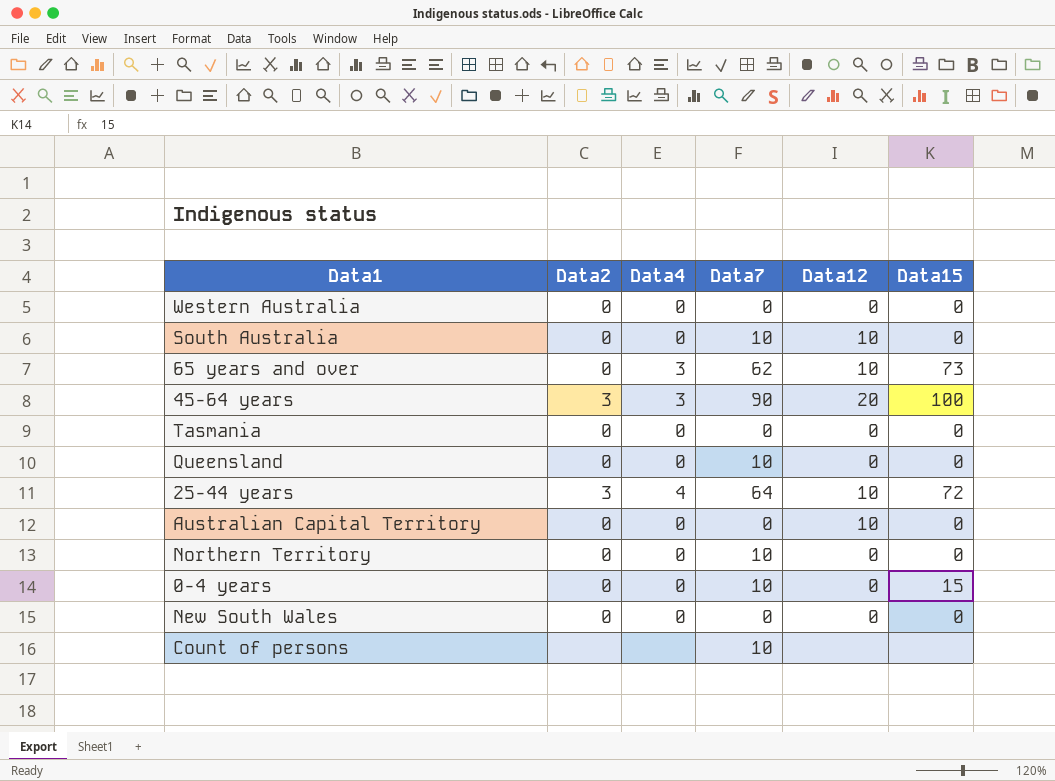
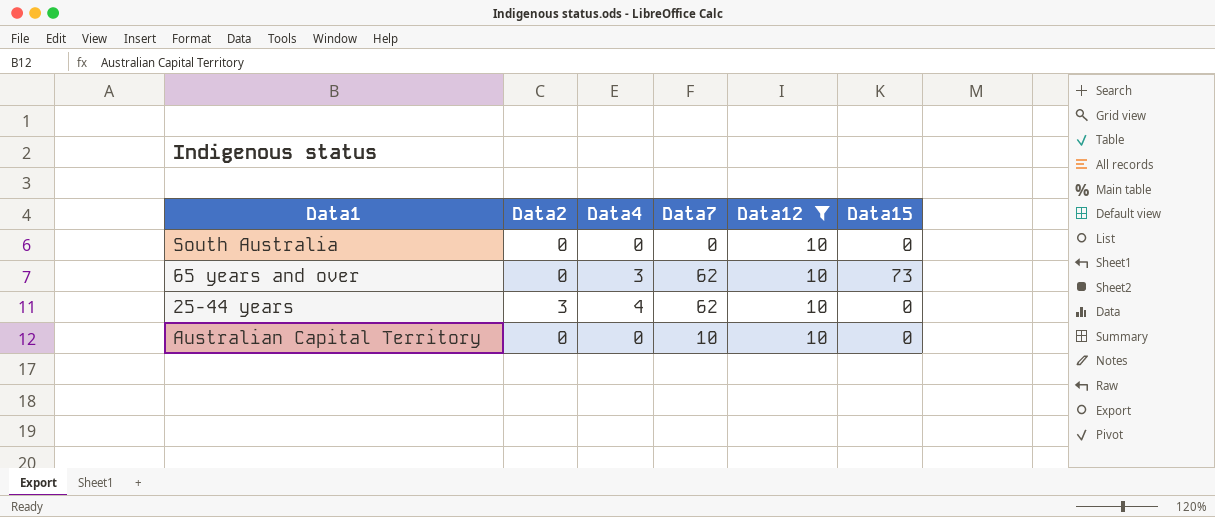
filter: none -> Data12 = 10
South Australia | Data7: 10 -> 0
25-44 years | Data7: 64 -> 62
25-44 years | Data15: 72 -> 0
Australian Capital Territory | Data7: 0 -> 10

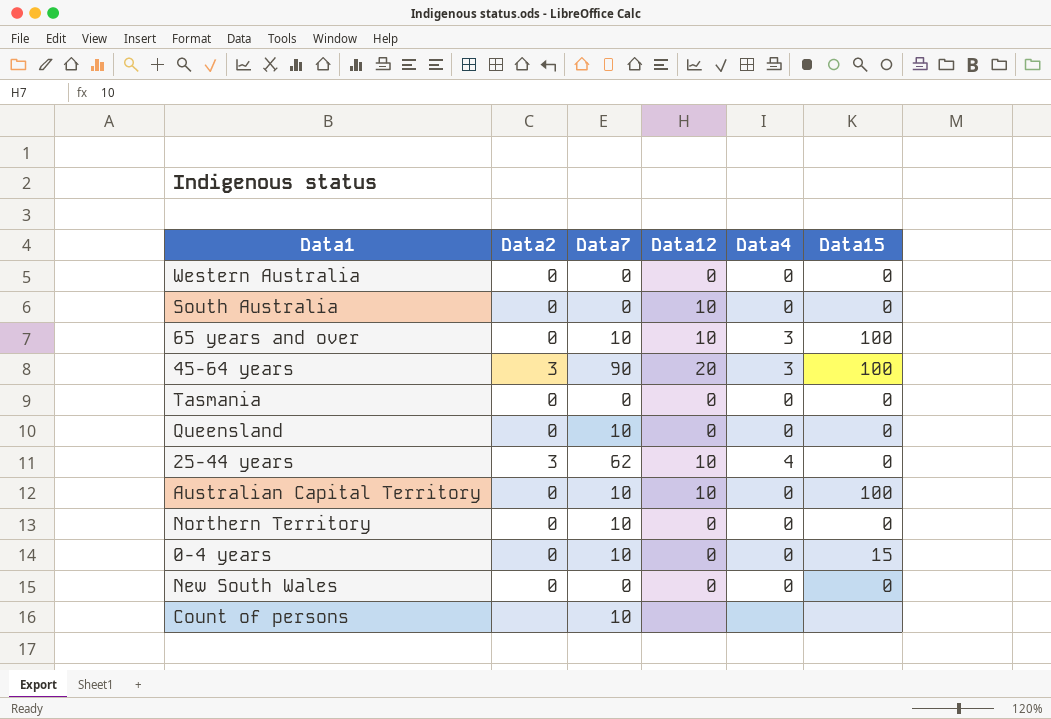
filter: Data12 = 10 -> none
column Data4 | position: 3 -> 5
65 years and over | Data7: 62 -> 10
65 years and over | Data15: 73 -> 100
Australian Capital Territory | Data15: 0 -> 100

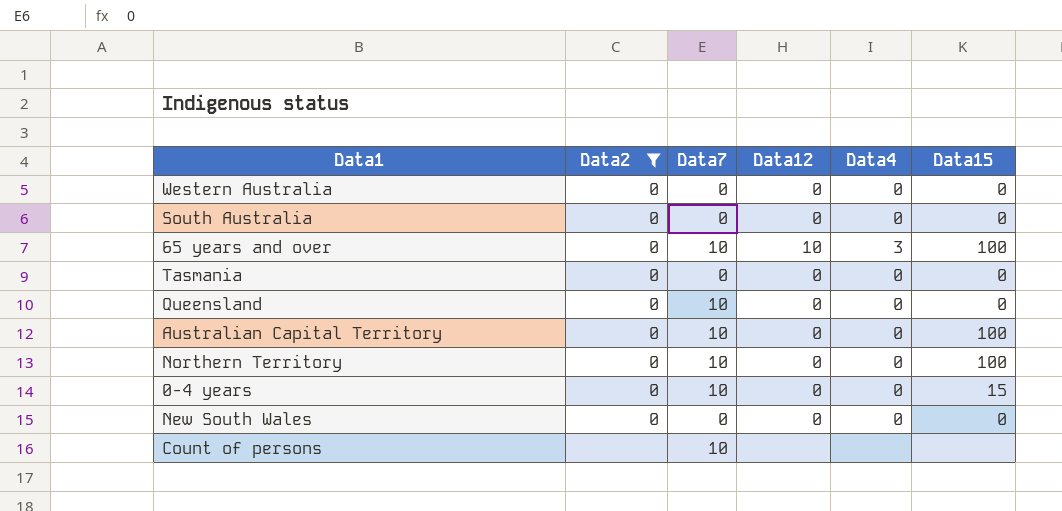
filter: none -> Data2 != 3
South Australia | Data12: 10 -> 0
Australian Capital Territory | Data12: 10 -> 0
Northern Territory | Data15: 0 -> 100

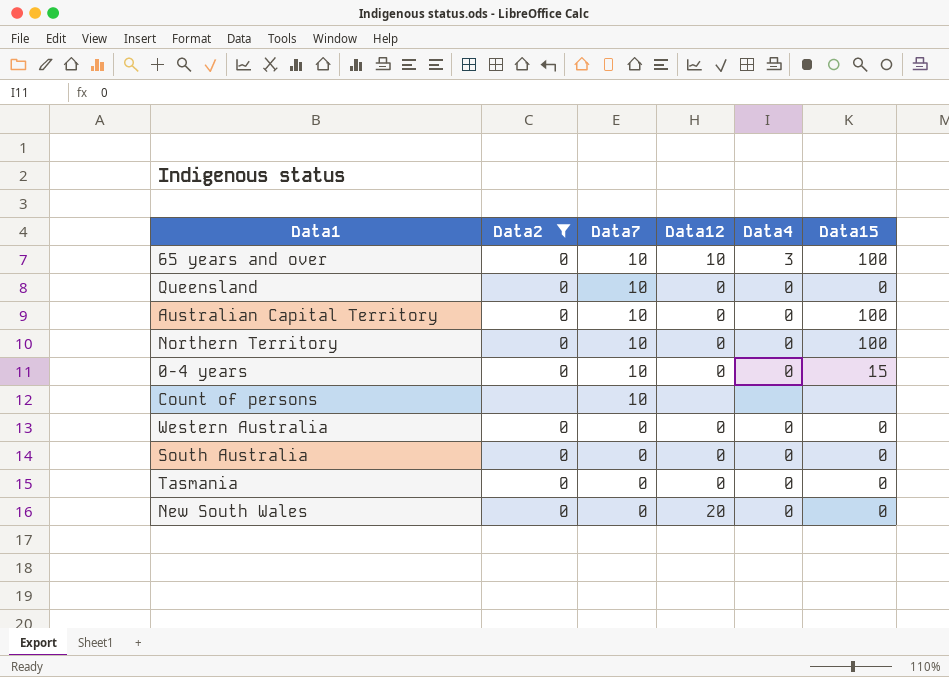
row order: none -> Data7 descending
New South Wales | Data12: 0 -> 20

